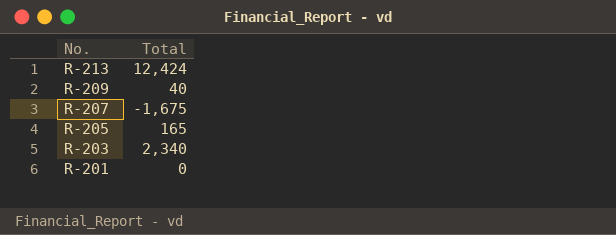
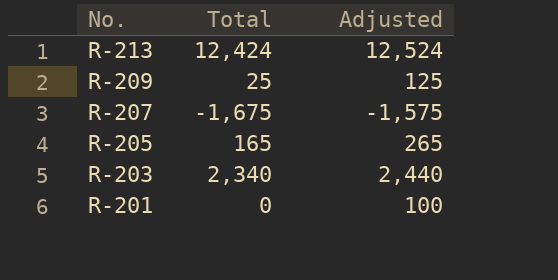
column Adjusted | formula: none -> [Total] + 100
R-209 | Total: 40 -> 25

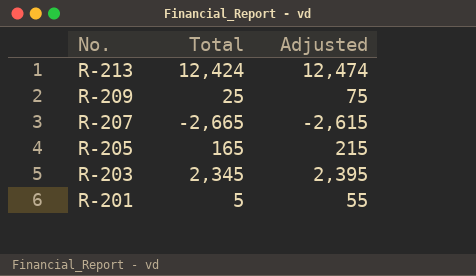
column Adjusted | formula: [Total] + 100 -> [Total] + 50
R-207 | Total: -1,675 -> -2,665
R-203 | Total: 2,340 -> 2,345
R-201 | Total: 0 -> 5

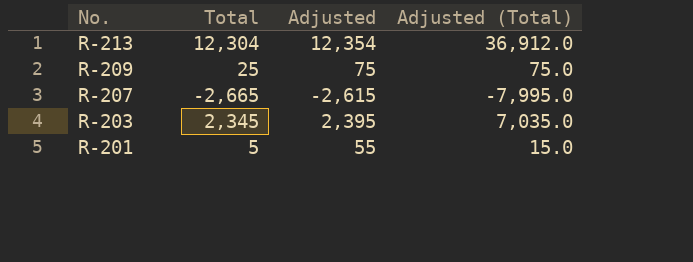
column Adjusted (Total) | formula: none -> [Total] * 3
row R-205: 165 | 215 -> none
R-213 | Total: 12,424 -> 12,304
R-213 | Adjusted: 12,474 -> 12,354

